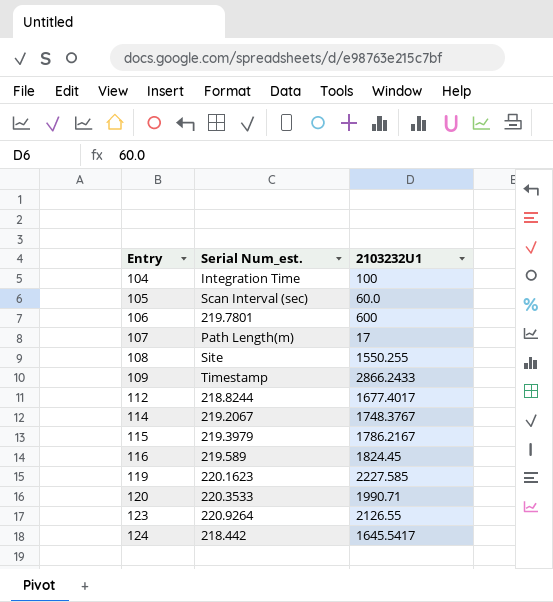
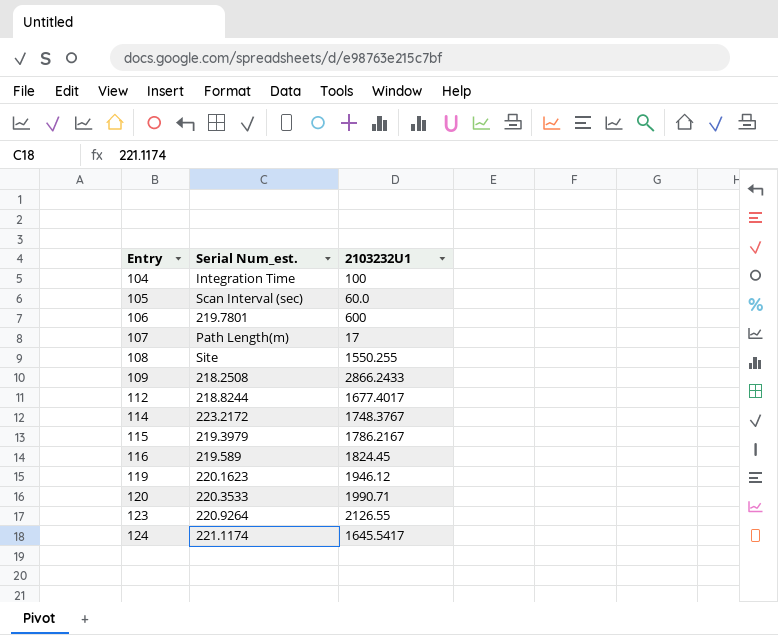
109 | Serial Num_est.: Timestamp -> 218.2508
114 | Serial Num_est.: 219.2067 -> 223.2172
119 | 2103232U1: 2227.585 -> 1946.12
124 | Serial Num_est.: 218.442 -> 221.1174

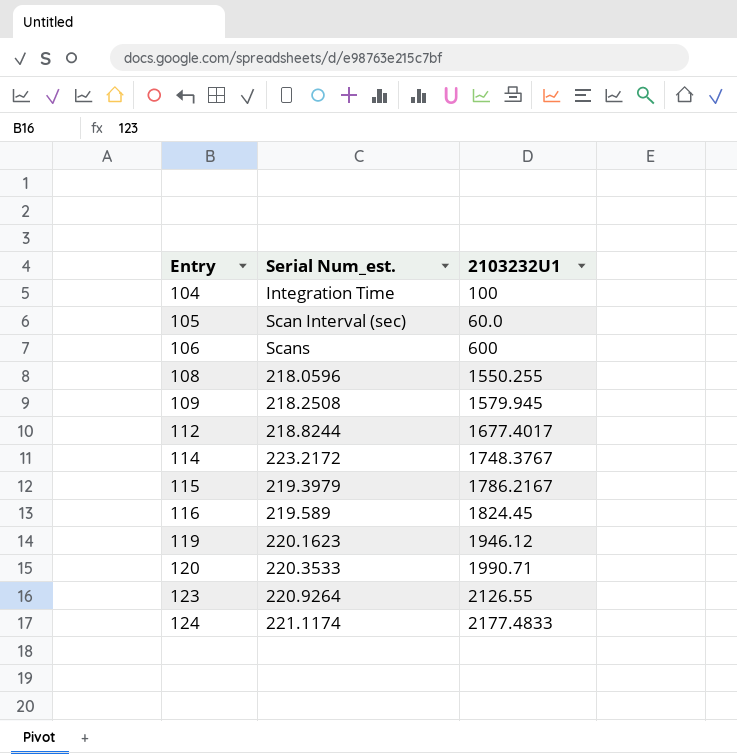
row 107: Path Length(m) | 17 -> none
106 | Serial Num_est.: 219.7801 -> Scans
108 | Serial Num_est.: Site -> 218.0596
109 | 2103232U1: 2866.2433 -> 1579.945
124 | 2103232U1: 1645.5417 -> 2177.4833

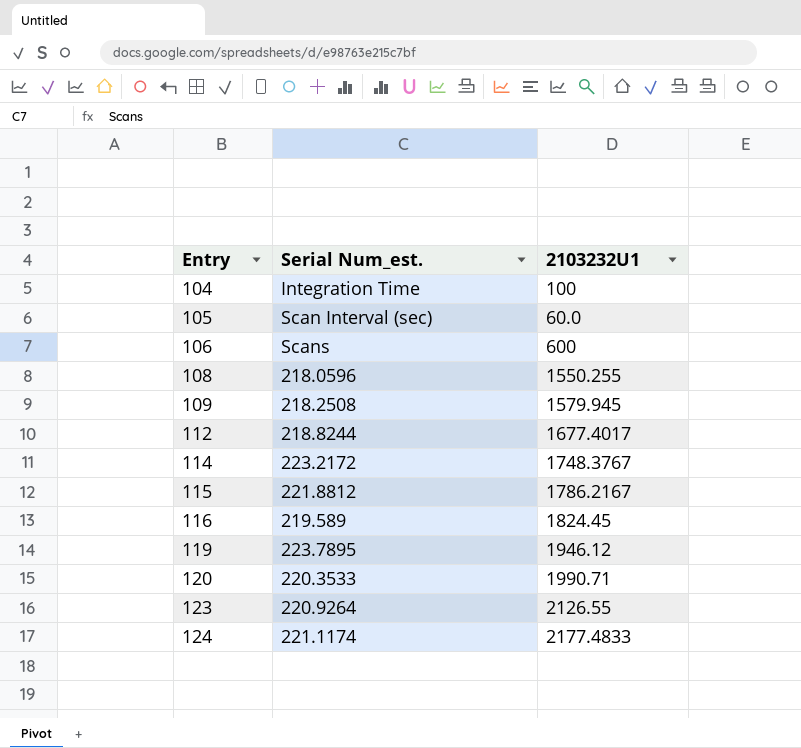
115 | Serial Num_est.: 219.3979 -> 221.8812
119 | Serial Num_est.: 220.1623 -> 223.7895

